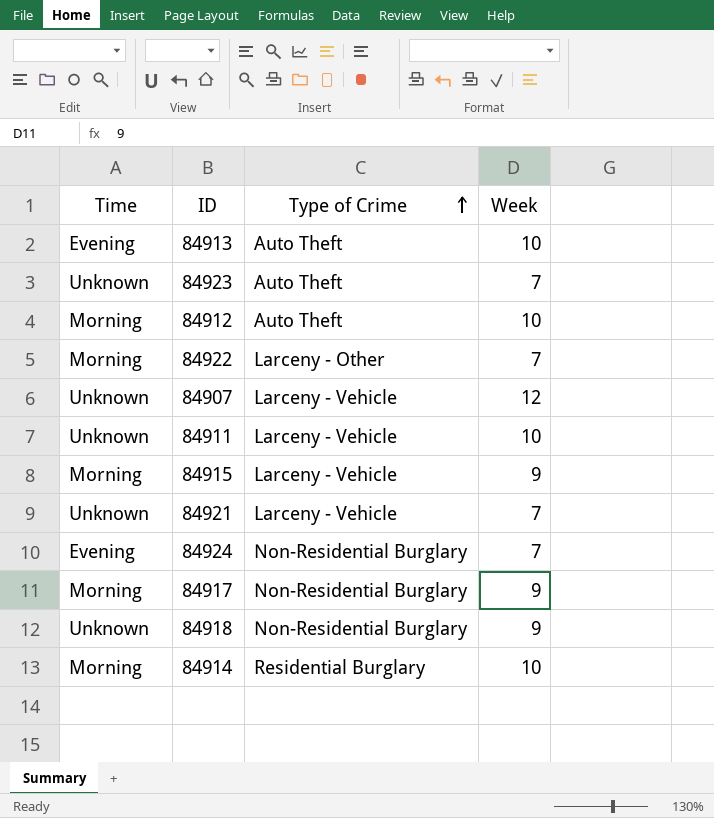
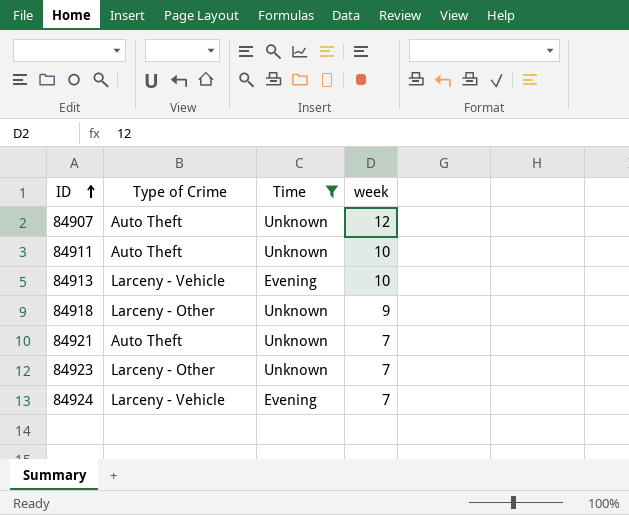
filter: none -> Time != Morning
row order: Type of Crime ascending -> ID ascending
column Time | position: 1 -> 3
column name: Week -> week
84907 | Type of Crime: Larceny - Vehicle -> Auto Theft
84911 | Type of Crime: Larceny - Vehicle -> Auto Theft
84913 | Type of Crime: Auto Theft -> Larceny - Vehicle
84918 | Type of Crime: Non-Residential Burglary -> Larceny - Other
84921 | Type of Crime: Larceny - Vehicle -> Auto Theft
84923 | Type of Crime: Auto Theft -> Larceny - Other
84924 | Type of Crime: Non-Residential Burglary -> Larceny - Vehicle

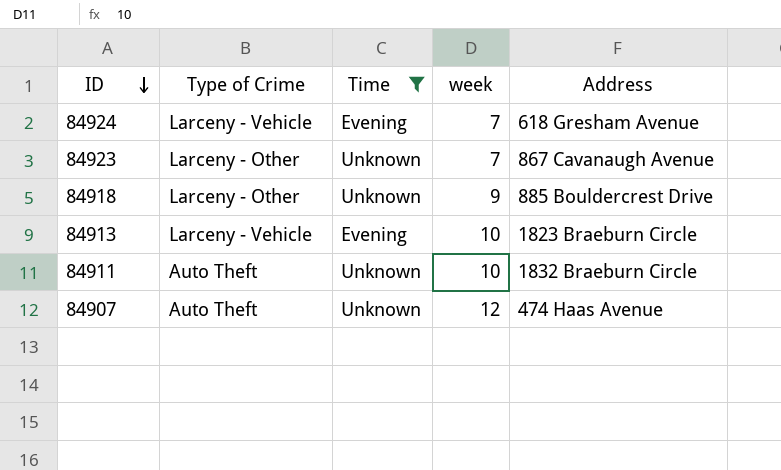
row order: ID ascending -> ID descending
column Address | position: none -> 5
row 84921: Auto Theft | Unknown | 7 -> none

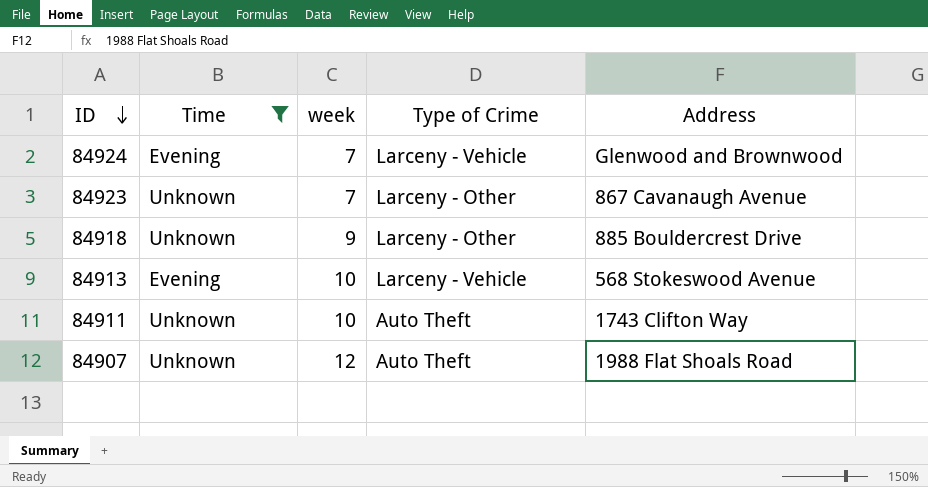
column Type of Crime | position: 2 -> 4
84924 | Address: 618 Gresham Avenue -> Glenwood and Brownwood
84913 | Address: 1823 Braeburn Circle -> 568 Stokeswood Avenue
84911 | Address: 1832 Braeburn Circle -> 1743 Clifton Way
84907 | Address: 474 Haas Avenue -> 1988 Flat Shoals Road

